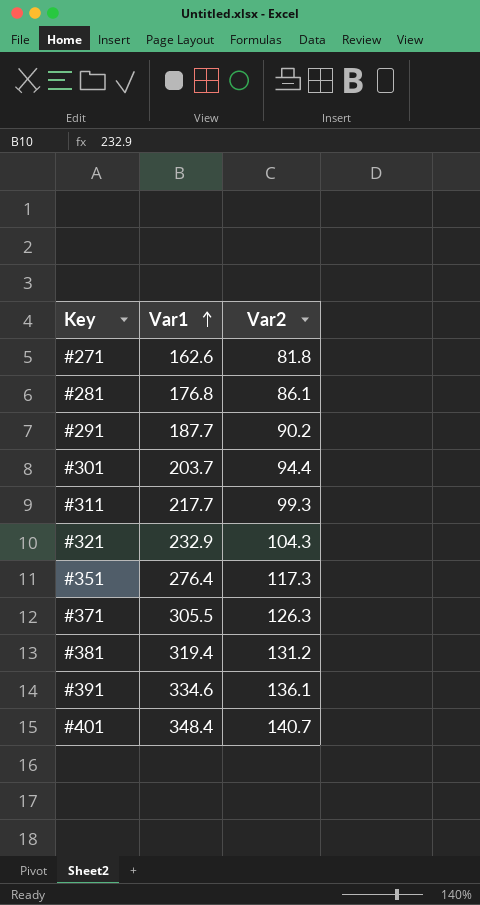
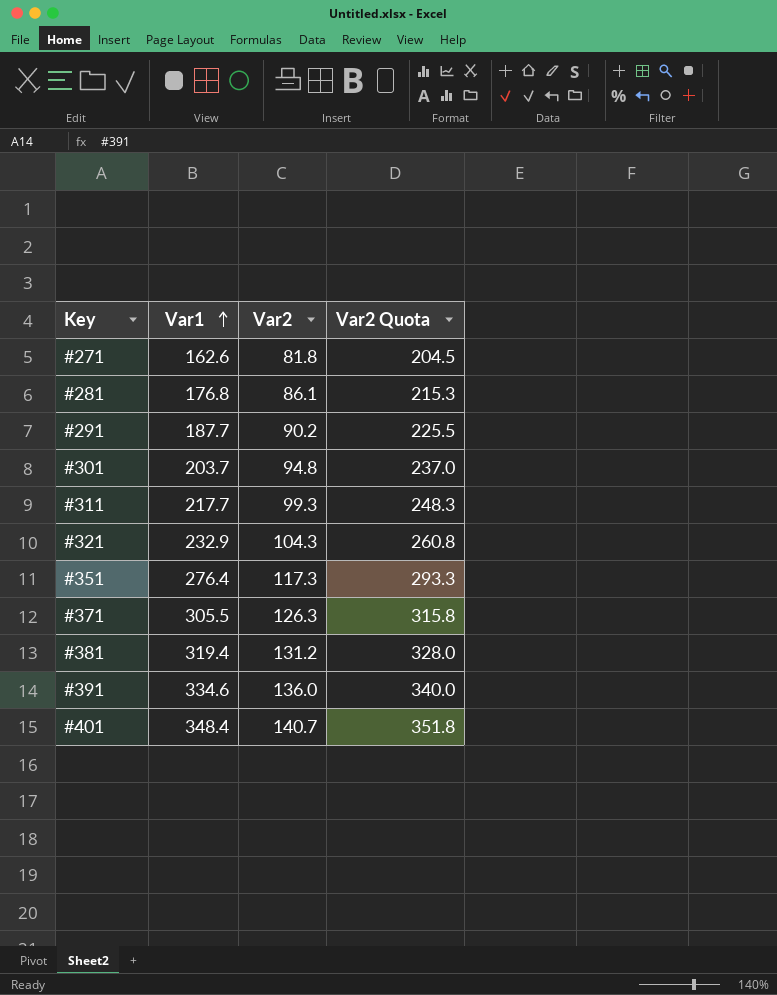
column Var2 Quota | formula: none -> [Var2] * 2.5
#301 | Var2: 94.4 -> 94.8
#391 | Var2: 136.1 -> 136.0

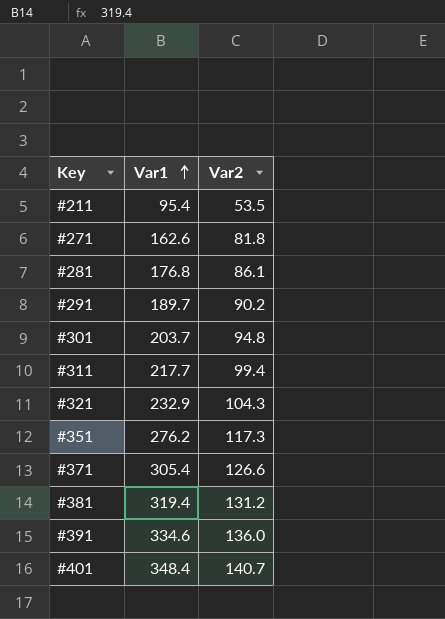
column Var2 Quota | formula: [Var2] * 2.5 -> none
row #211: none -> 95.4 | 53.5
#291 | Var1: 187.7 -> 189.7
#311 | Var2: 99.3 -> 99.4
#351 | Var1: 276.4 -> 276.2
#371 | Var1: 305.5 -> 305.4
#371 | Var2: 126.3 -> 126.6

